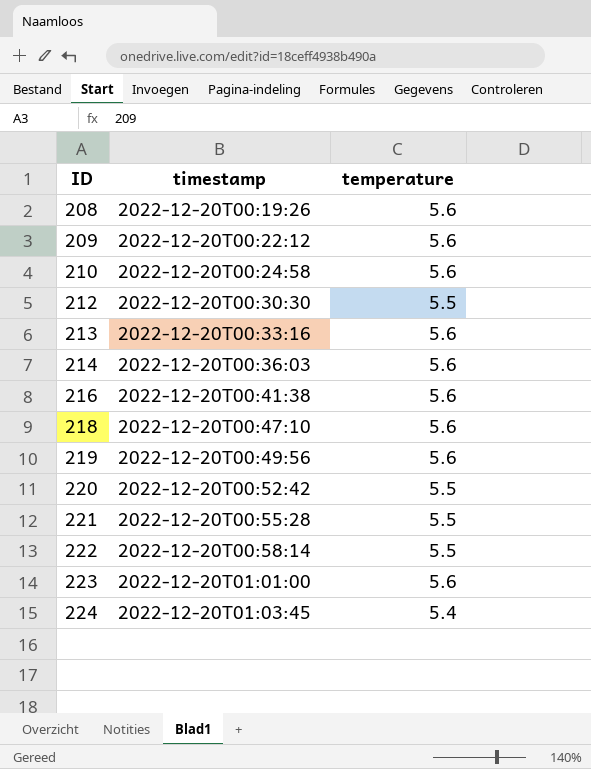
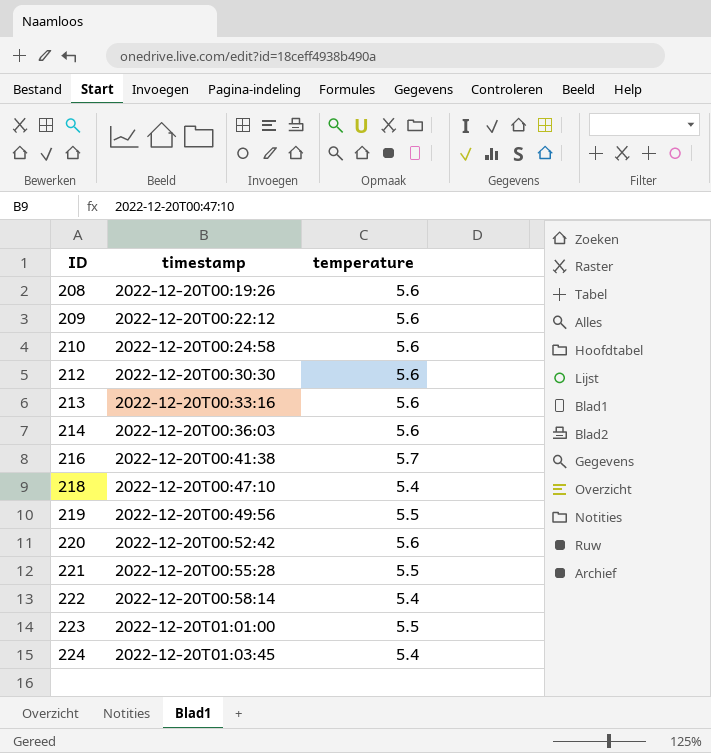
212 | temperature: 5.5 -> 5.6
216 | temperature: 5.6 -> 5.7
218 | temperature: 5.6 -> 5.4
219 | temperature: 5.6 -> 5.5
220 | temperature: 5.5 -> 5.6
222 | temperature: 5.5 -> 5.4
223 | temperature: 5.6 -> 5.5

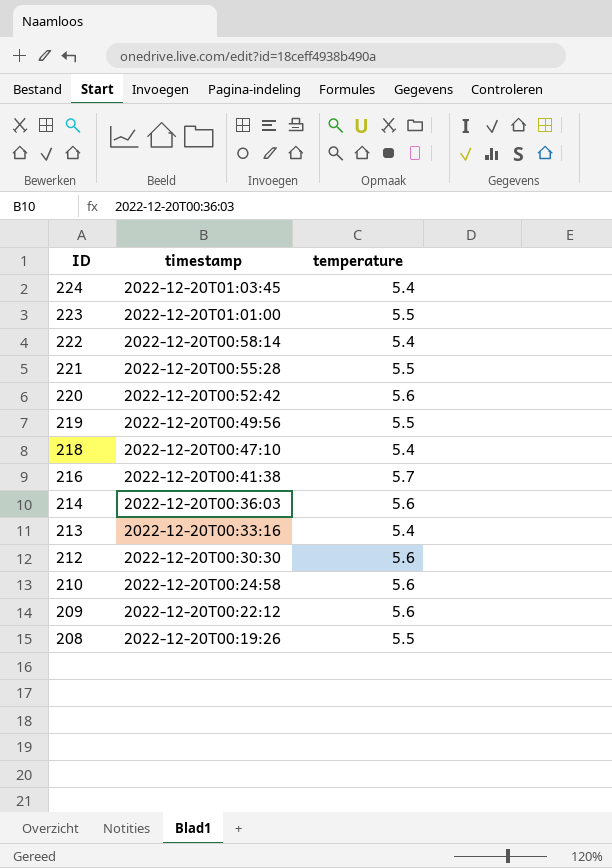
row order: ID ascending -> ID descending
213 | temperature: 5.6 -> 5.4
208 | temperature: 5.6 -> 5.5

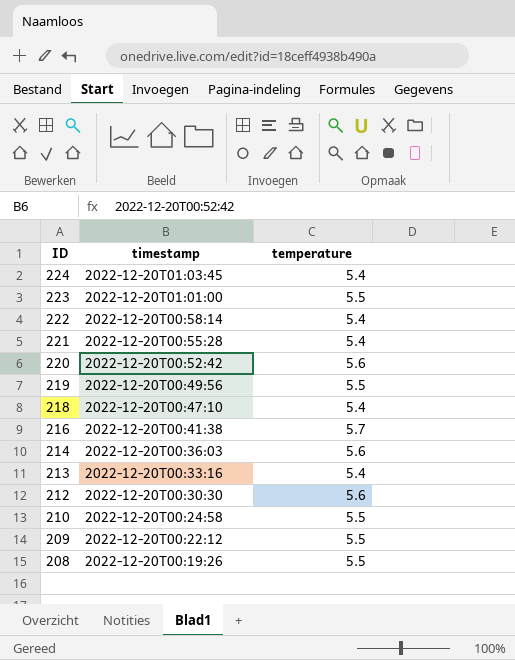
221 | temperature: 5.5 -> 5.4
210 | temperature: 5.6 -> 5.5
209 | temperature: 5.6 -> 5.5

